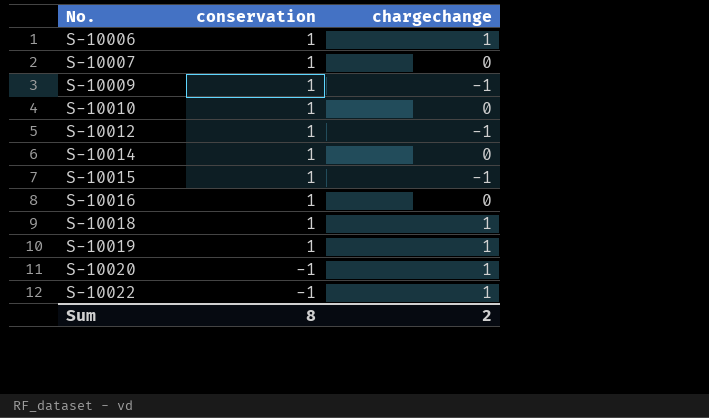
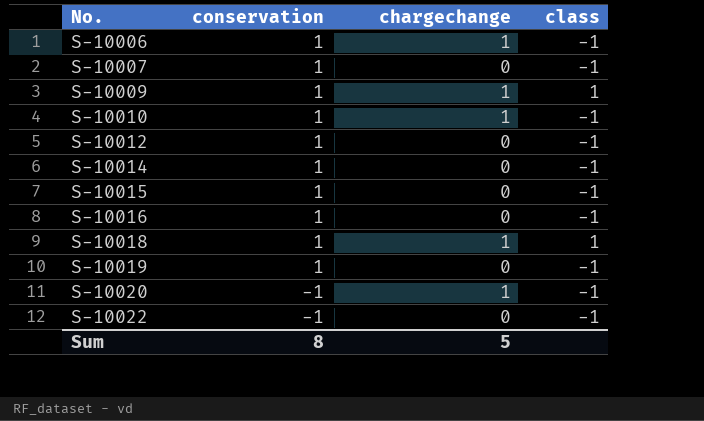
column class | position: none -> 4
S-10009 | chargechange: -1 -> 1
S-10010 | chargechange: 0 -> 1
S-10012 | chargechange: -1 -> 0
S-10015 | chargechange: -1 -> 0
S-10019 | chargechange: 1 -> 0
S-10022 | chargechange: 1 -> 0
Sum | chargechange: 2 -> 5

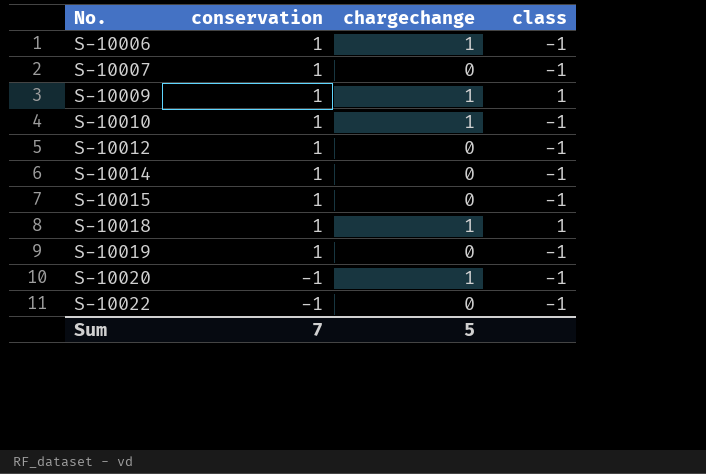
row S-10016: 1 | 0 | -1 -> none
Sum | conservation: 8 -> 7

